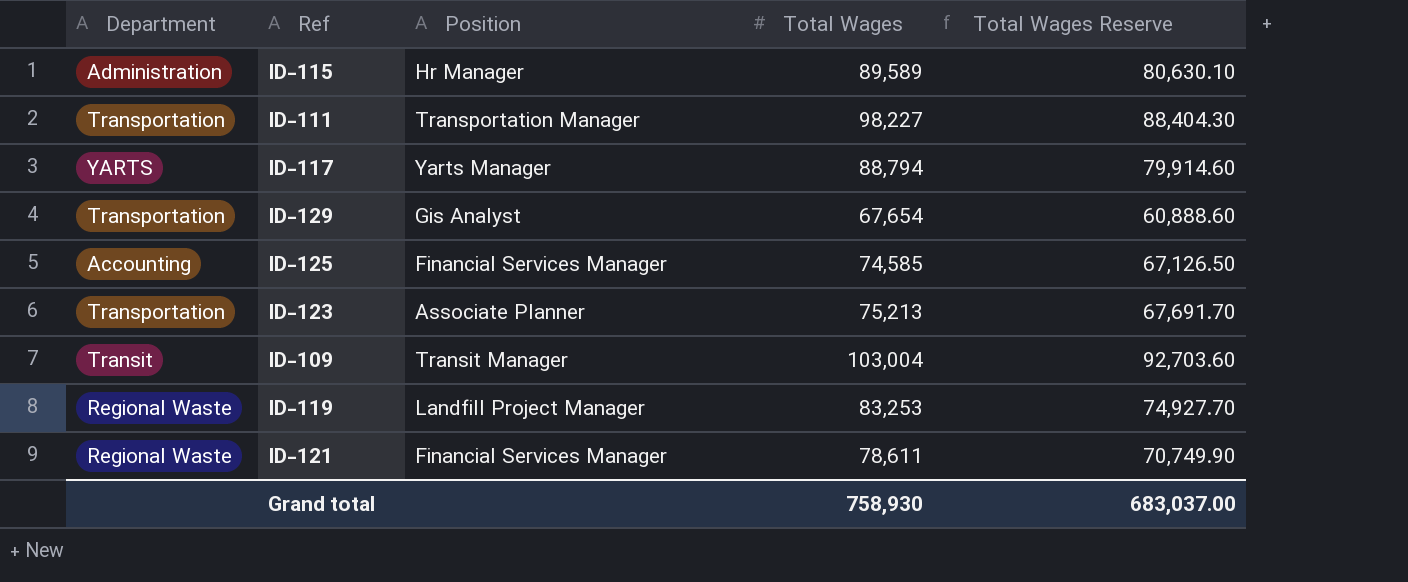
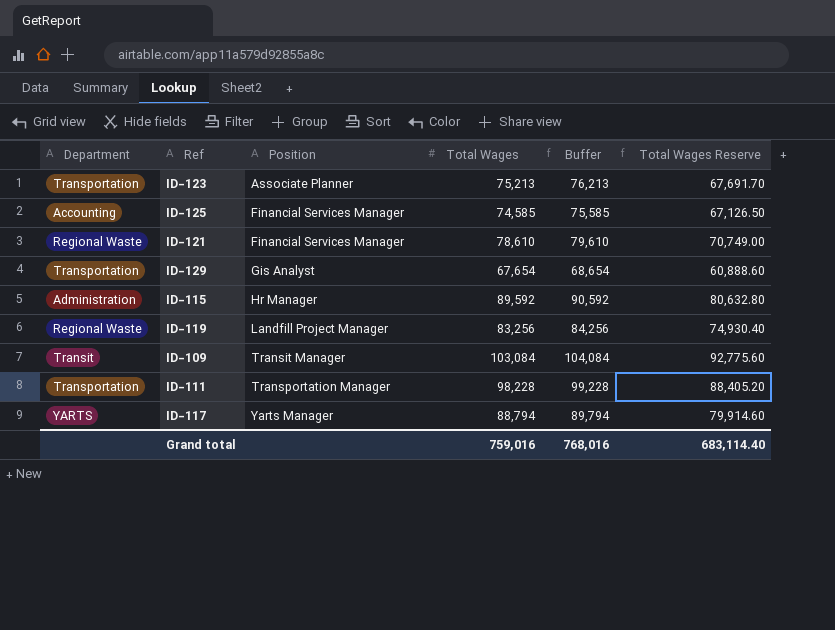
row order: none -> Position ascending
column Buffer | formula: none -> [Total Wages] + 1000
ID-121 | Total Wages: 78,611 -> 78,610
ID-121 | Total Wages Reserve: 70,749.90 -> 70,749.00
ID-115 | Total Wages: 89,589 -> 89,592
ID-115 | Total Wages Reserve: 80,630.10 -> 80,632.80
ID-119 | Total Wages: 83,253 -> 83,256
ID-119 | Total Wages Reserve: 74,927.70 -> 74,930.40
ID-109 | Total Wages: 103,004 -> 103,084
ID-109 | Total Wages Reserve: 92,703.60 -> 92,775.60
ID-111 | Total Wages: 98,227 -> 98,228
ID-111 | Total Wages Reserve: 88,404.30 -> 88,405.20
Grand total | Total Wages: 758,930 -> 759,016
Grand total | Total Wages Reserve: 683,037.00 -> 683,114.40

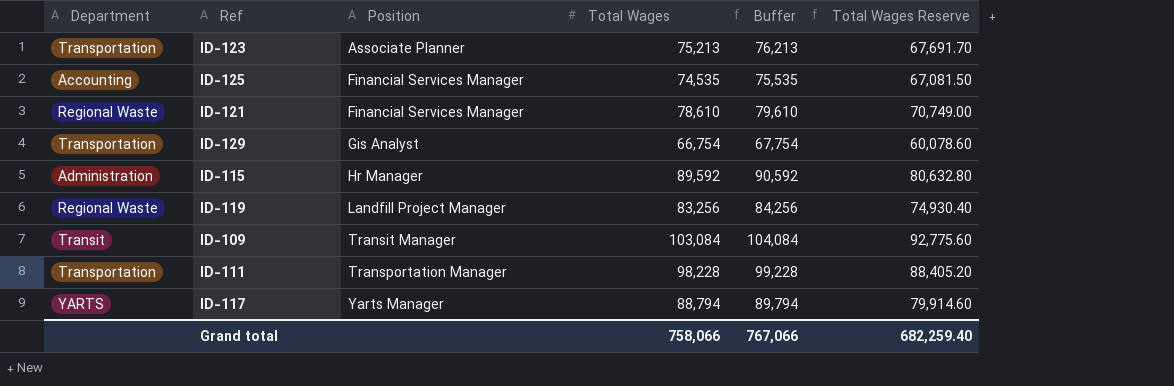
ID-125 | Total Wages: 74,585 -> 74,535
ID-125 | Buffer: 75,585 -> 75,535
ID-125 | Total Wages Reserve: 67,126.50 -> 67,081.50
ID-129 | Total Wages: 67,654 -> 66,754
ID-129 | Buffer: 68,654 -> 67,754
ID-129 | Total Wages Reserve: 60,888.60 -> 60,078.60
Grand total | Total Wages: 759,016 -> 758,066
Grand total | Buffer: 768,016 -> 767,066
Grand total | Total Wages Reserve: 683,114.40 -> 682,259.40

